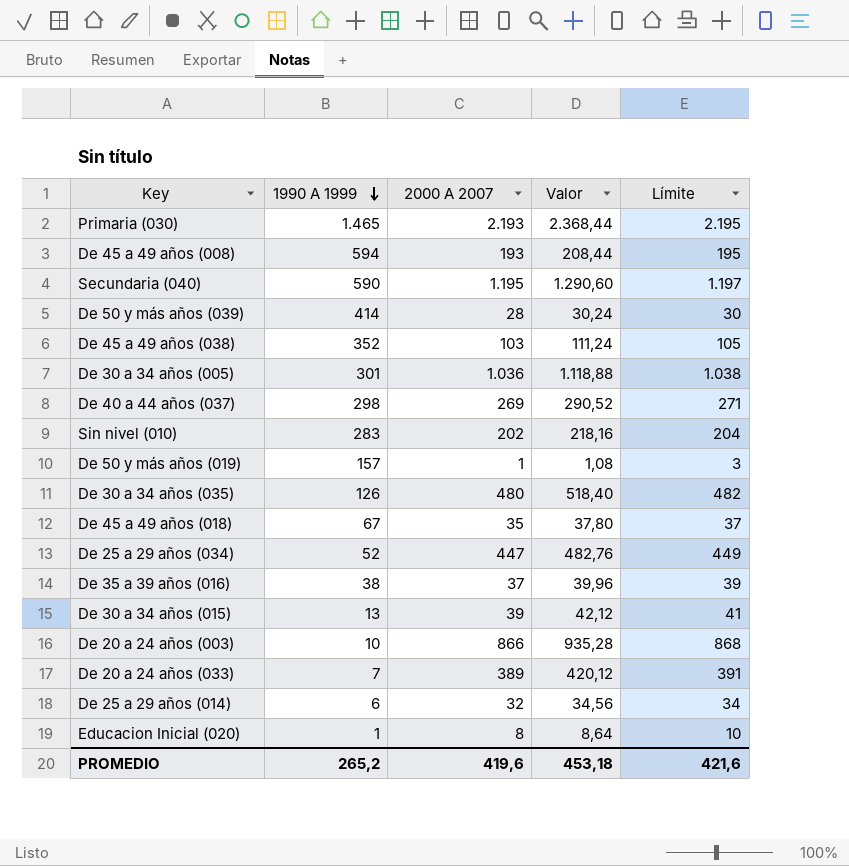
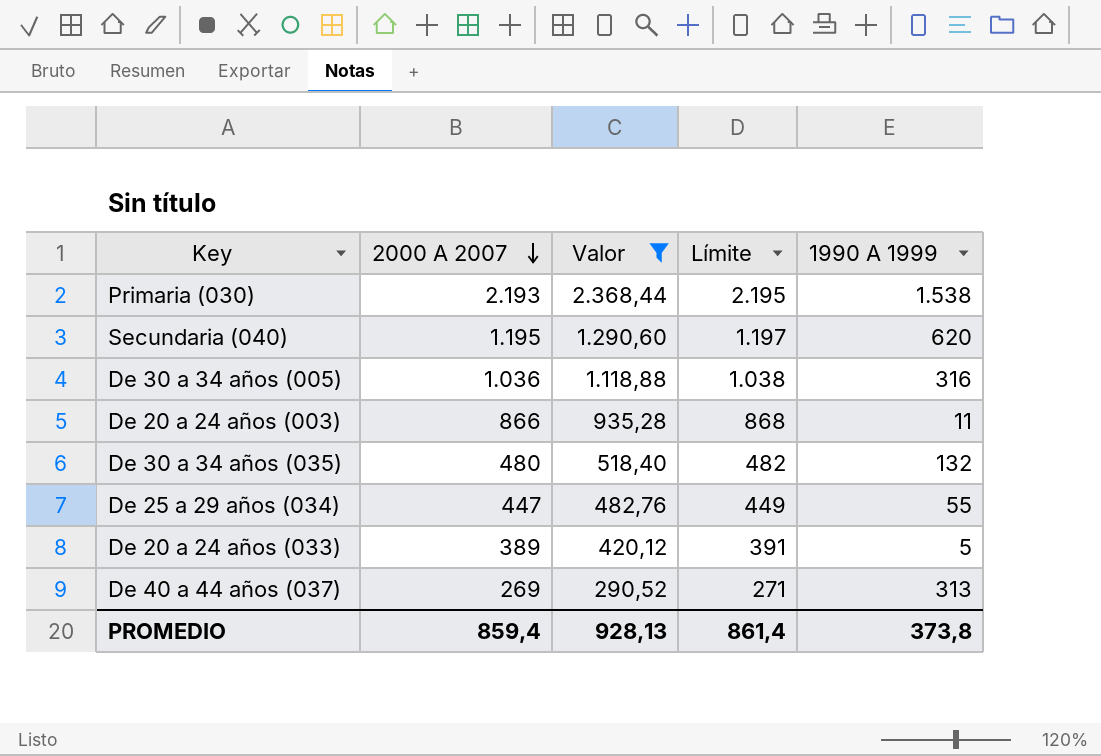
filter: none -> Valor >= 290,52
row order: 1990 A 1999 descending -> 2000 A 2007 descending
column 1990 A 1999 | position: 2 -> 5
Primaria (030) | 1990 A 1999: 1.465 -> 1.538
Secundaria (040) | 1990 A 1999: 590 -> 620
De 30 a 34 años (005) | 1990 A 1999: 301 -> 316
De 20 a 24 años (003) | 1990 A 1999: 10 -> 11
De 30 a 34 años (035) | 1990 A 1999: 126 -> 132
De 25 a 29 años (034) | 1990 A 1999: 52 -> 55
De 20 a 24 años (033) | 1990 A 1999: 7 -> 5
De 40 a 44 años (037) | 1990 A 1999: 298 -> 313
PROMEDIO | 2000 A 2007: 419,6 -> 859,4
PROMEDIO | Valor: 453,18 -> 928,13
PROMEDIO | Límite: 421,6 -> 861,4
PROMEDIO | 1990 A 1999: 265,2 -> 373,8

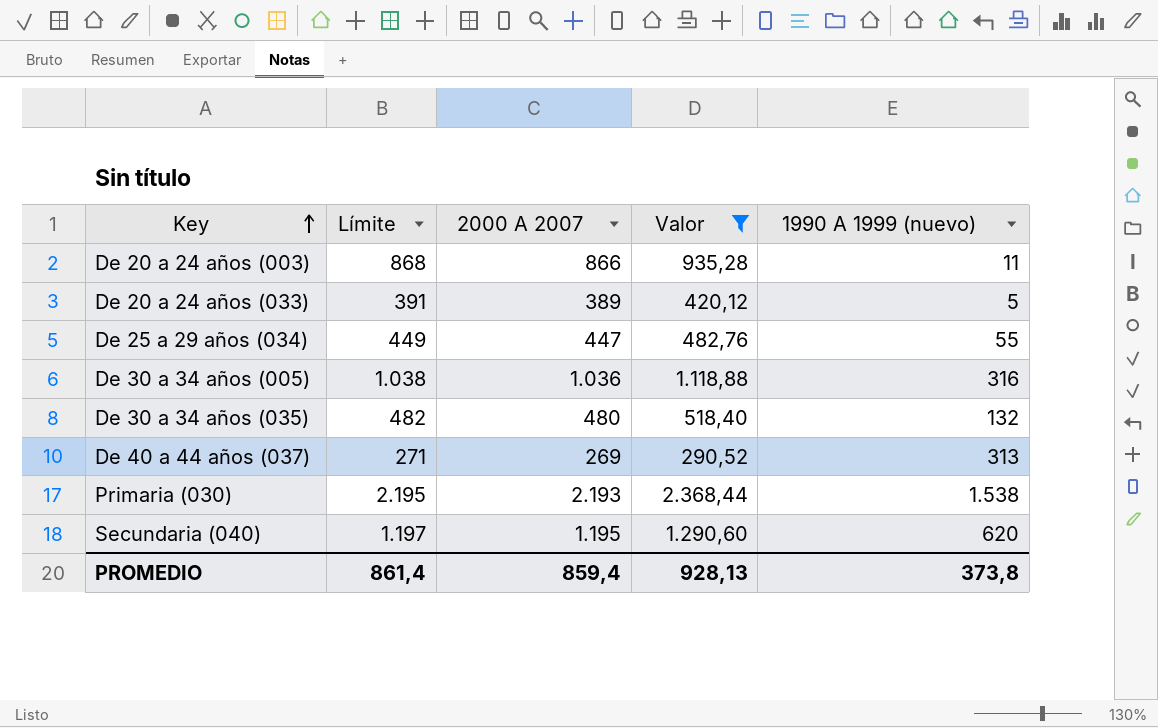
row order: 2000 A 2007 descending -> Key ascending
column Límite | position: 4 -> 2
column name: 1990 A 1999 -> 1990 A 1999 (nuevo)

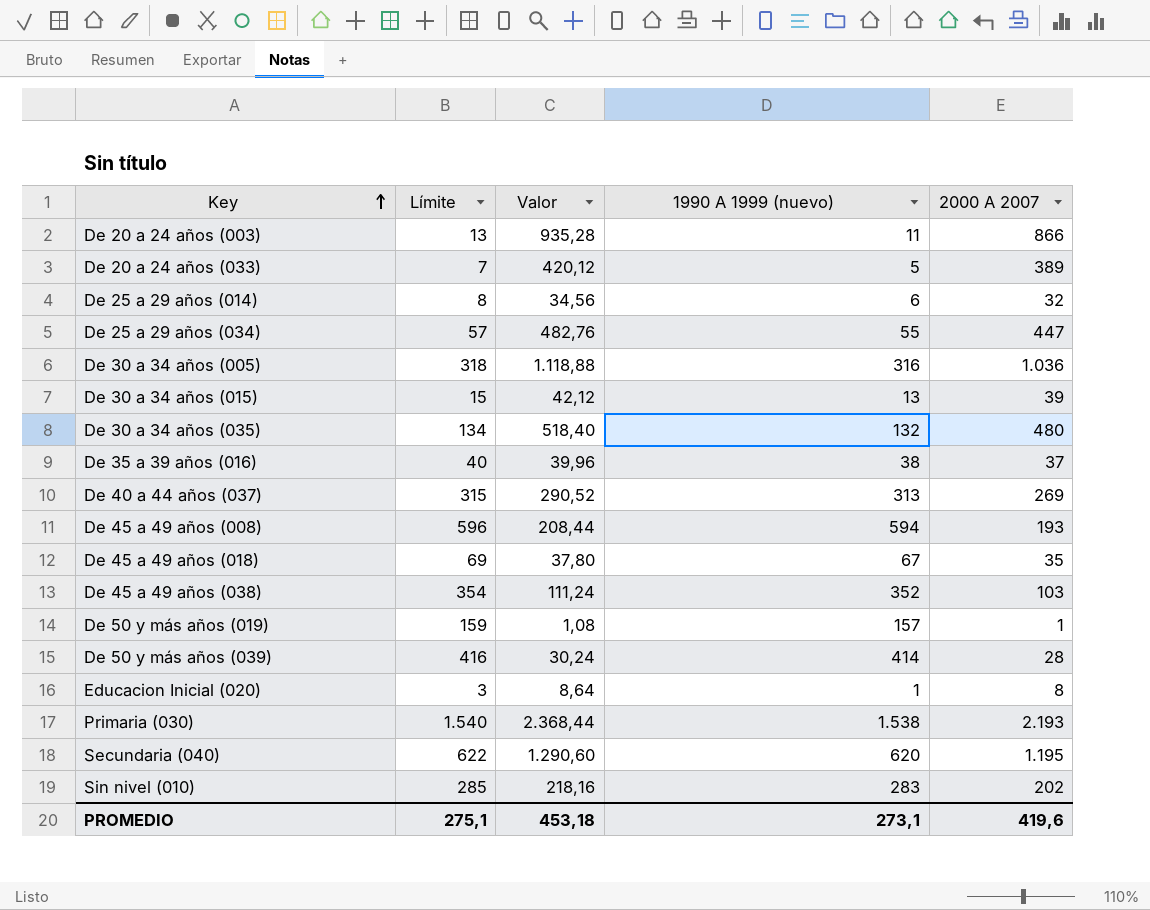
filter: Valor >= 290,52 -> none
column Límite | formula: [2000 A 2007] + 2 -> [1990 A 1999 (nuevo)] + 2
column 2000 A 2007 | position: 3 -> 5
PROMEDIO | Límite: 861,4 -> 275,1
PROMEDIO | Valor: 928,13 -> 453,18
PROMEDIO | 1990 A 1999 (nuevo): 373,8 -> 273,1
PROMEDIO | 2000 A 2007: 859,4 -> 419,6

